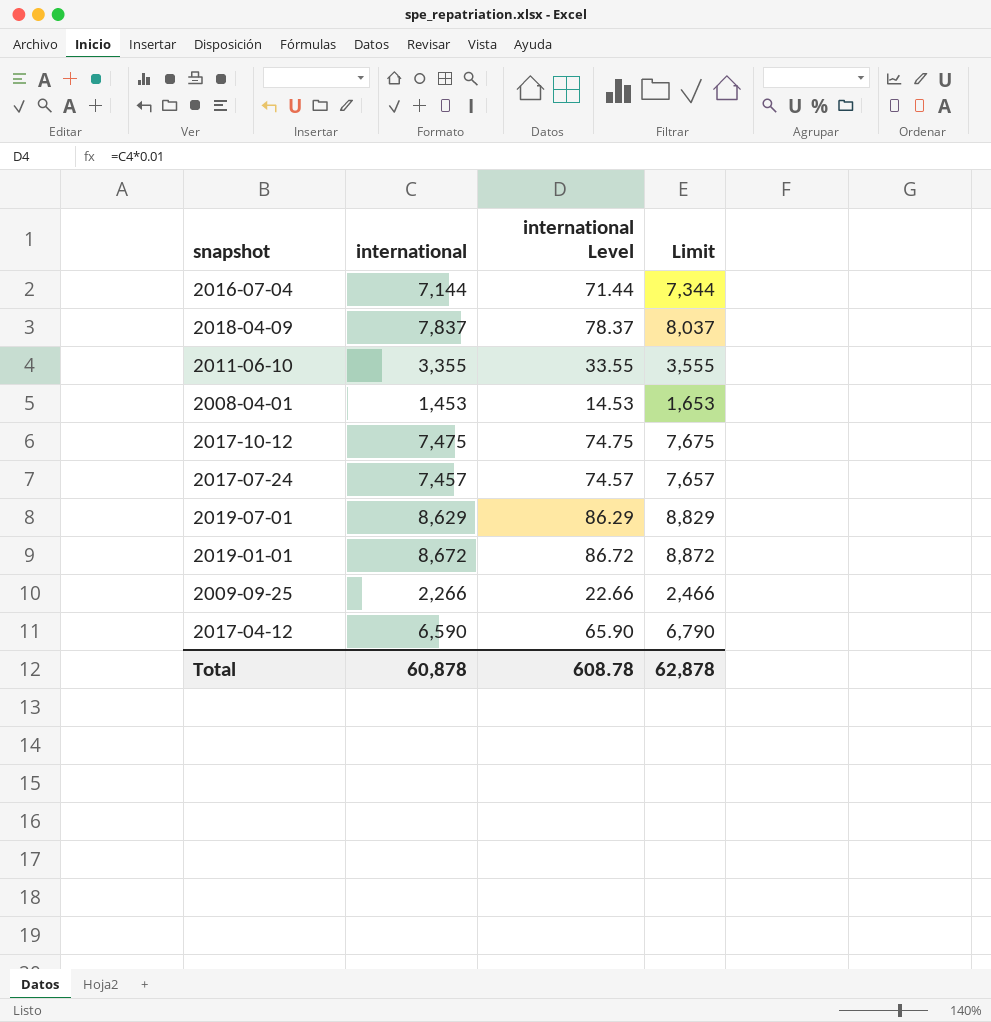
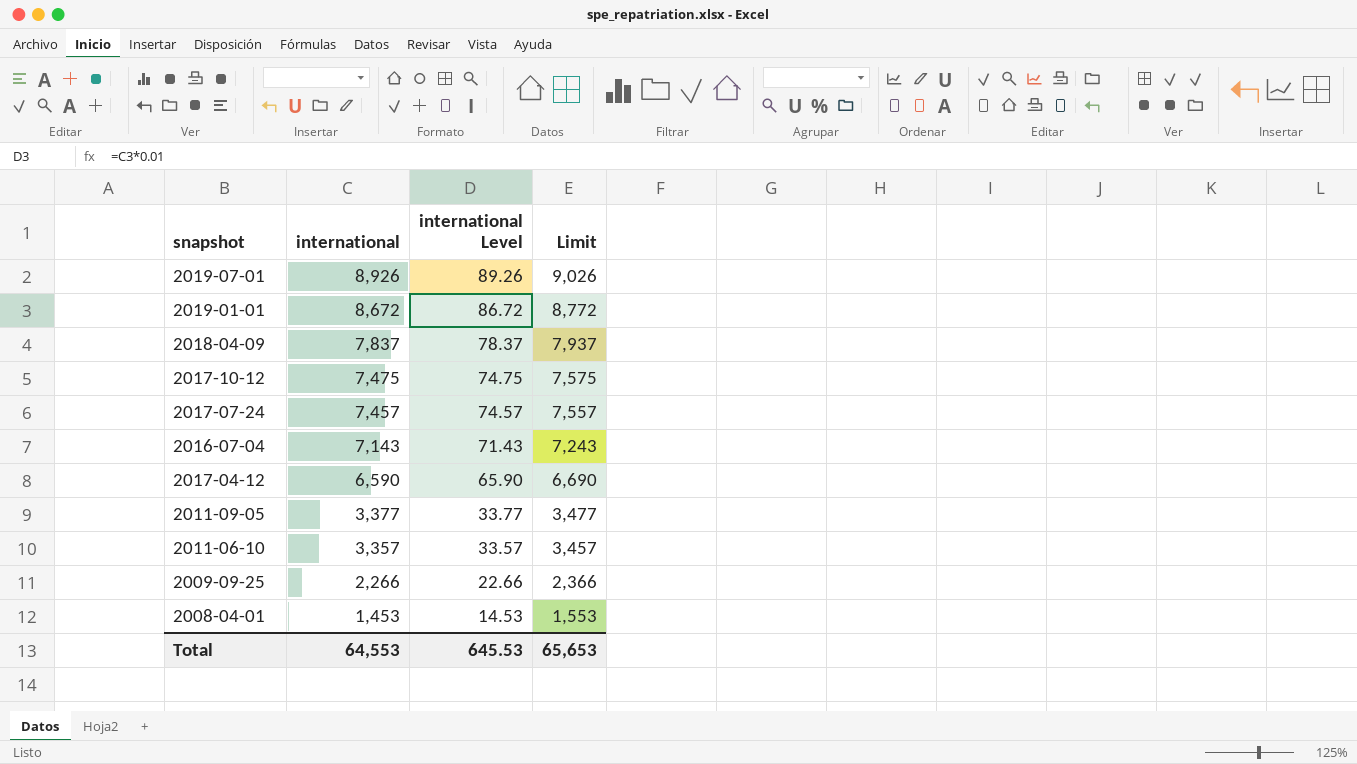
row order: none -> international descending
column Limit | formula: [international] + 200 -> [international] + 100
2019-07-01 | international: 8,629 -> 8,926
2019-07-01 | international Level: 86.29 -> 89.26
2016-07-04 | international: 7,144 -> 7,143
2016-07-04 | international Level: 71.44 -> 71.43
row 2011-09-05: none -> 3,377 | 33.77 | 3,477
2011-06-10 | international: 3,355 -> 3,357
2011-06-10 | international Level: 33.55 -> 33.57
Total | international: 60,878 -> 64,553
Total | international Level: 608.78 -> 645.53
Total | Limit: 62,878 -> 65,653

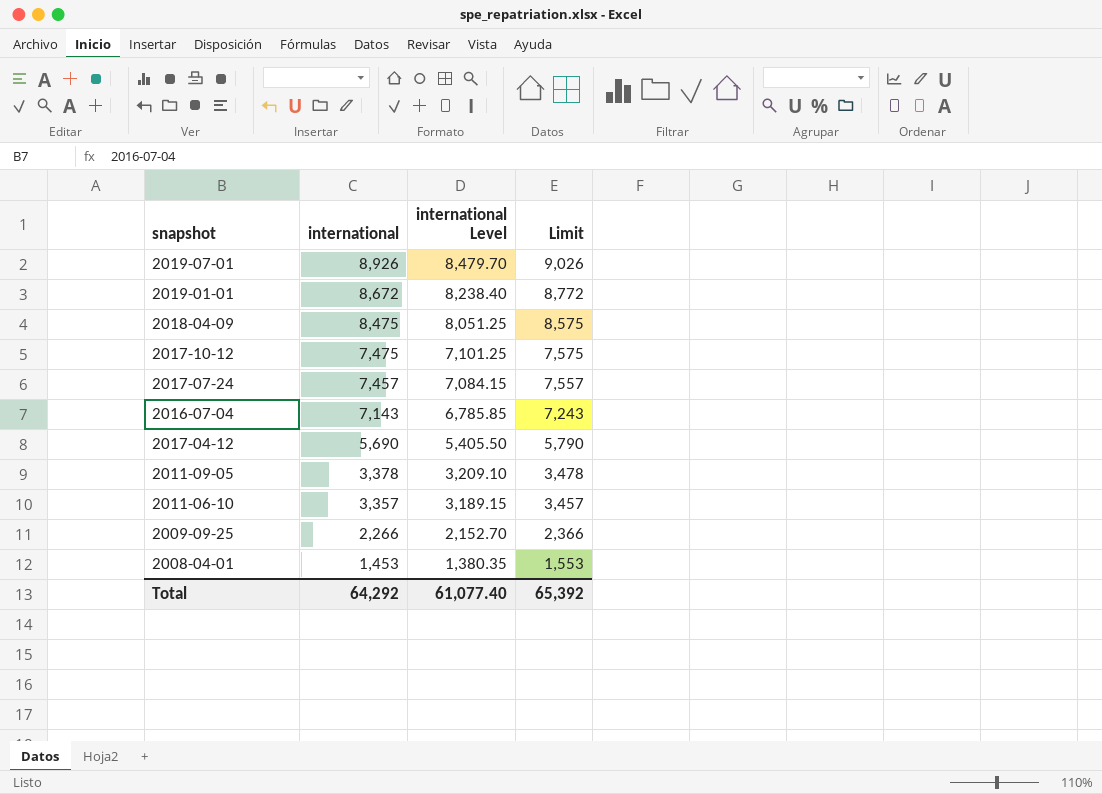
column international Level | formula: [international] * 0.01 -> [international] * 0.95
2018-04-09 | international: 7,837 -> 8,475
2018-04-09 | Limit: 7,937 -> 8,575
2017-04-12 | international: 6,590 -> 5,690
2017-04-12 | Limit: 6,690 -> 5,790
2011-09-05 | international: 3,377 -> 3,378
2011-09-05 | Limit: 3,477 -> 3,478
Total | international: 64,553 -> 64,292
Total | international Level: 645.53 -> 61,077.40
Total | Limit: 65,653 -> 65,392

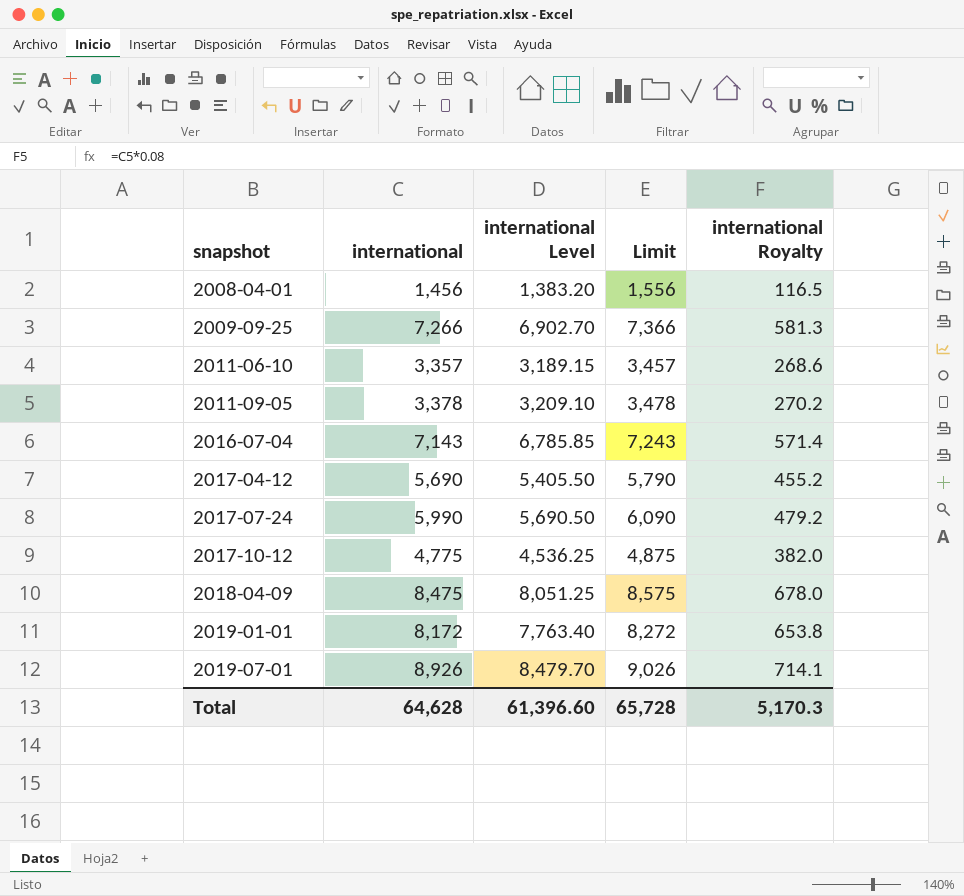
row order: international descending -> snapshot ascending
column international Royalty | formula: none -> [international] * 0.08
2008-04-01 | international: 1,453 -> 1,456
2008-04-01 | international Level: 1,380.35 -> 1,383.20
2008-04-01 | Limit: 1,553 -> 1,556
2009-09-25 | international: 2,266 -> 7,266
2009-09-25 | international Level: 2,152.70 -> 6,902.70
2009-09-25 | Limit: 2,366 -> 7,366
2017-07-24 | international: 7,457 -> 5,990
2017-07-24 | international Level: 7,084.15 -> 5,690.50
2017-07-24 | Limit: 7,557 -> 6,090
2017-10-12 | international: 7,475 -> 4,775
2017-10-12 | international Level: 7,101.25 -> 4,536.25
2017-10-12 | Limit: 7,575 -> 4,875
2019-01-01 | international: 8,672 -> 8,172
2019-01-01 | international Level: 8,238.40 -> 7,763.40
2019-01-01 | Limit: 8,772 -> 8,272
Total | international: 64,292 -> 64,628
Total | international Level: 61,077.40 -> 61,396.60
Total | Limit: 65,392 -> 65,728

